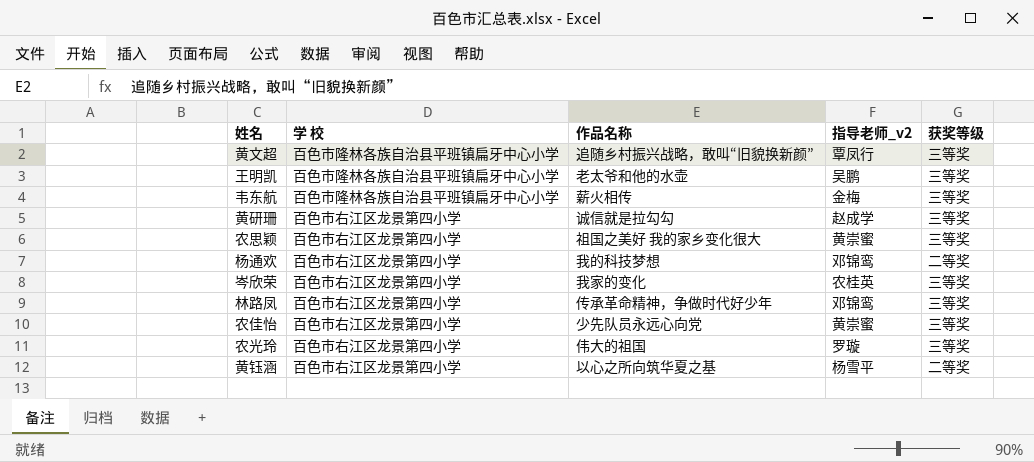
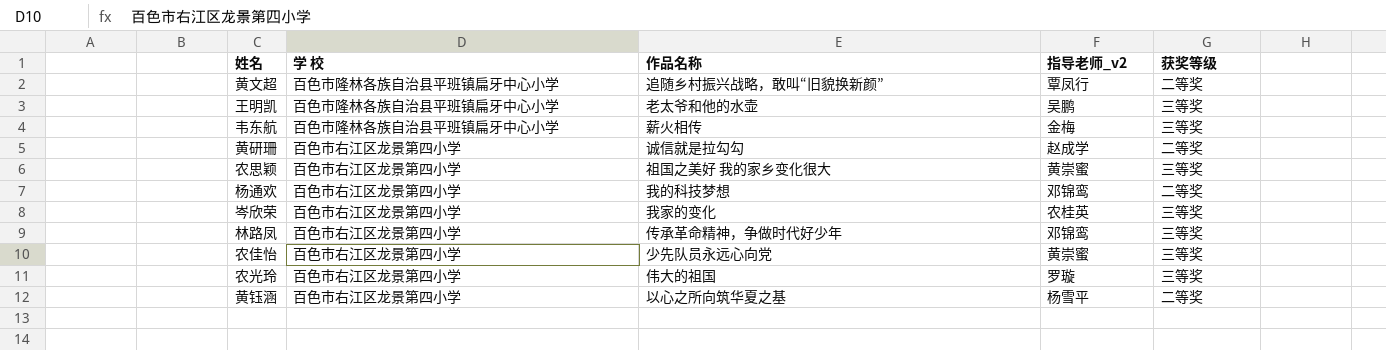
黄文超 | 获奖等级: 三等奖 -> 二等奖
黄研珊 | 获奖等级: 三等奖 -> 二等奖

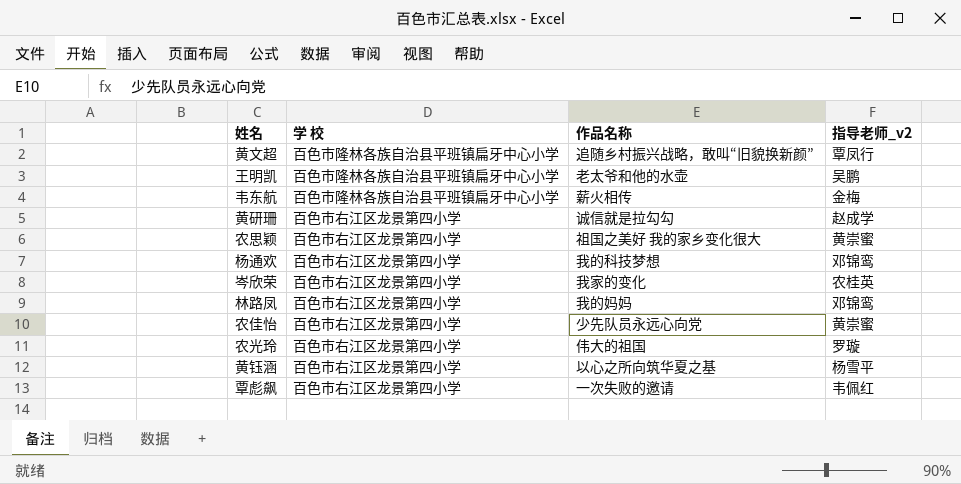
column 获奖等级 | position: 5 -> none
林路凤 | 作品名称: 传承革命精神，争做时代好少年 -> 我的妈妈
row 覃彪飙: none -> 百色市右江区龙景第四小学 | 一次失败的邀请 | 韦佩红

